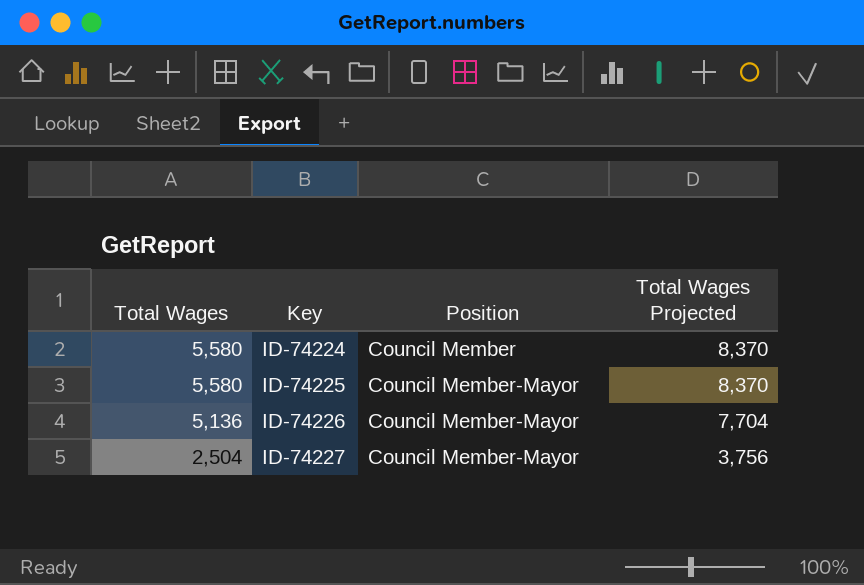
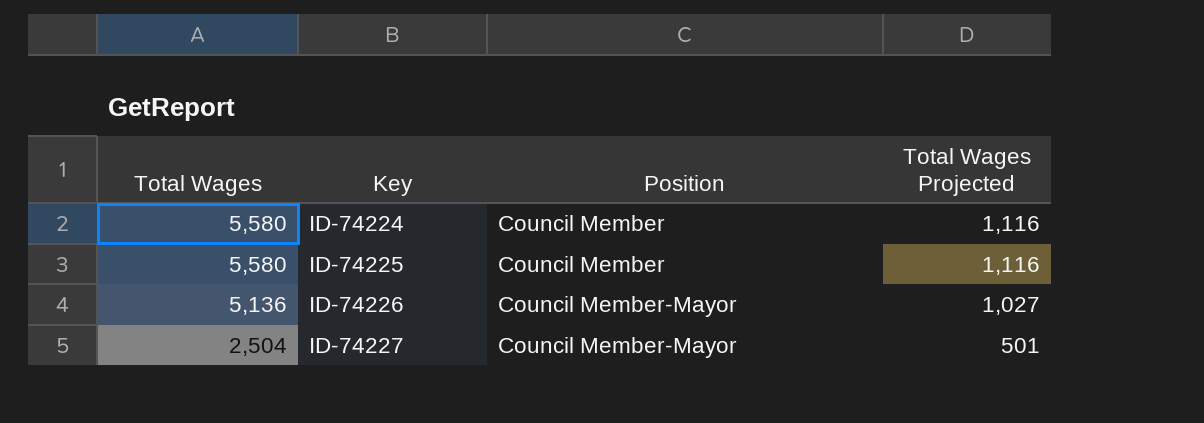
column Total Wages Projected | formula: [Total Wages] * 1.5 -> [Total Wages] * 0.2
ID-74225 | Position: Council Member-Mayor -> Council Member

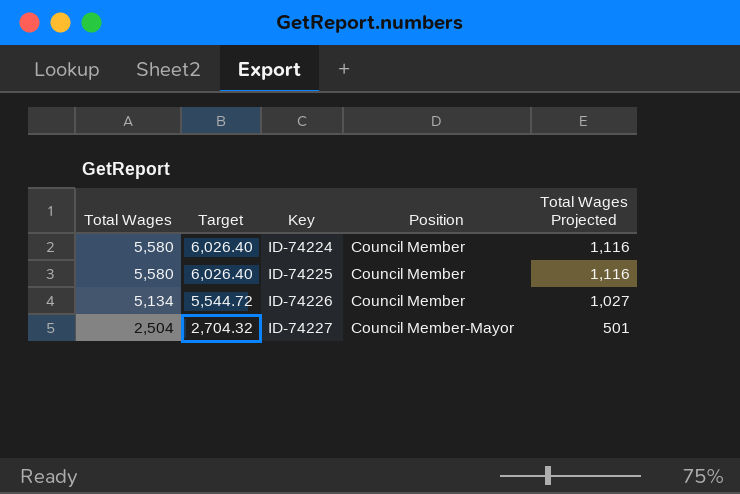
column Target | formula: none -> [Total Wages] * 1.08
ID-74226 | Total Wages: 5,136 -> 5,134
ID-74226 | Position: Council Member-Mayor -> Council Member

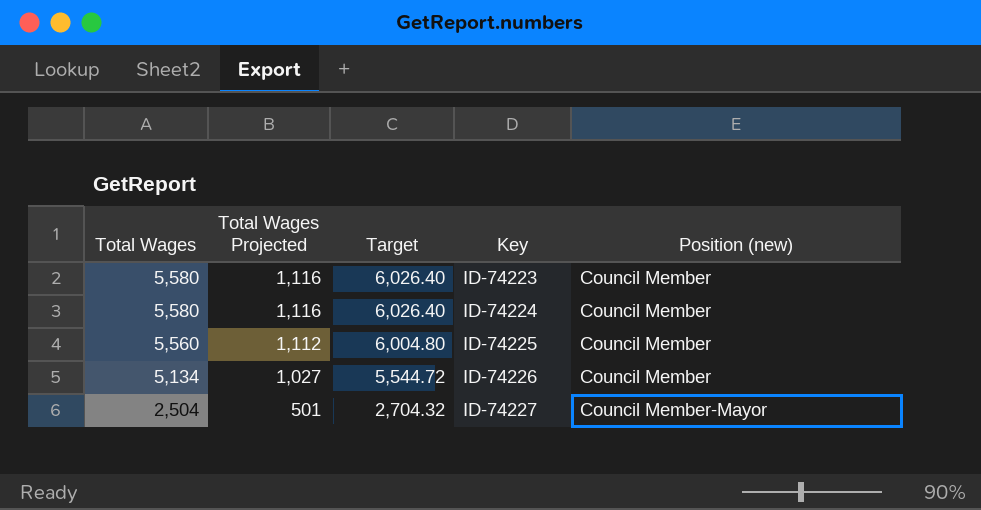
column Total Wages Projected | position: 5 -> 2
column name: Position -> Position (new)
row ID-74223: none -> 5,580 | 1,116 | 6,026.40 | Council Member
ID-74225 | Total Wages: 5,580 -> 5,560
ID-74225 | Total Wages Projected: 1,116 -> 1,112
ID-74225 | Target: 6,026.40 -> 6,004.80

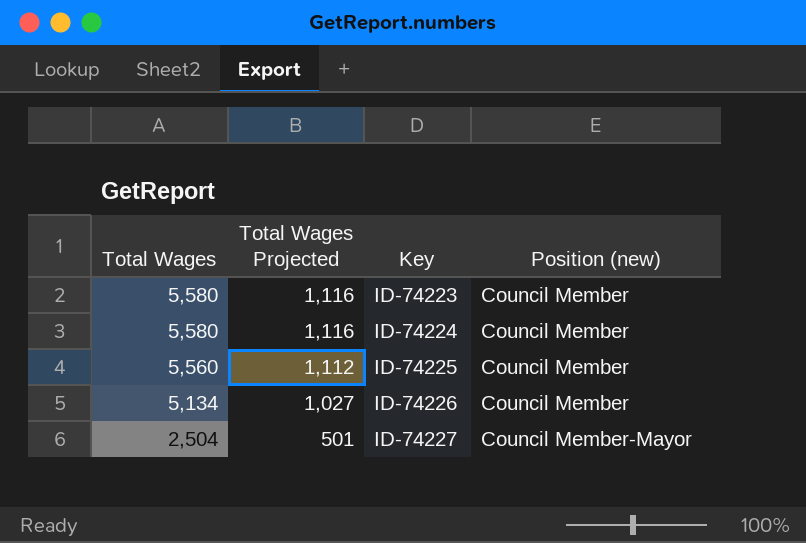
column Target | formula: [Total Wages] * 1.08 -> none

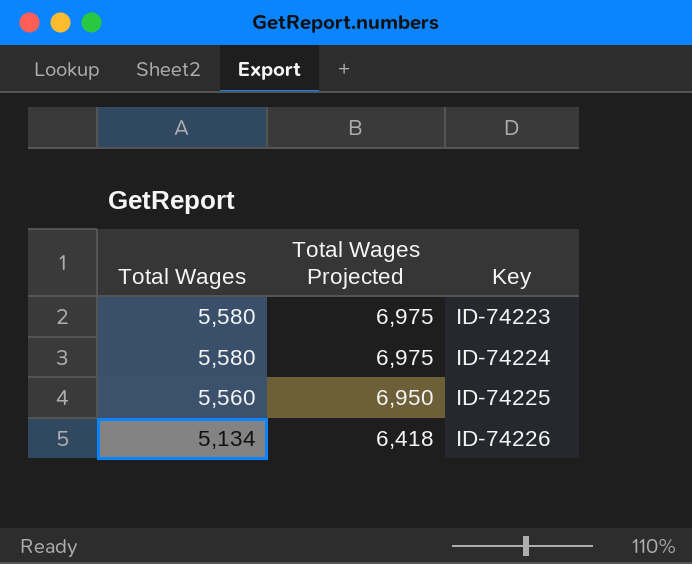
column Position (new) | position: 4 -> none
column Total Wages Projected | formula: [Total Wages] * 0.2 -> [Total Wages] * 1.25
row ID-74227: 2,504 | 501 | Council Member-Mayor -> none

